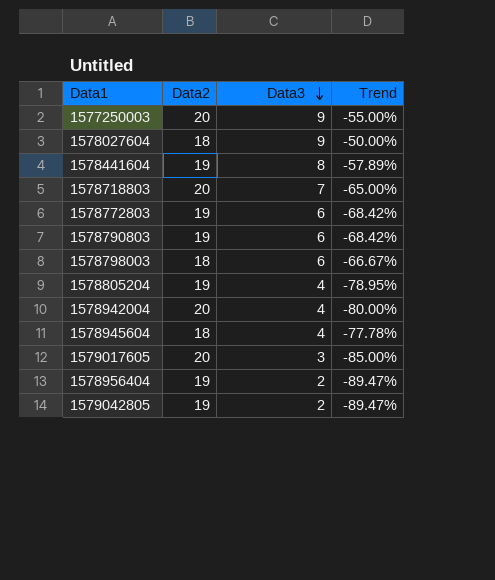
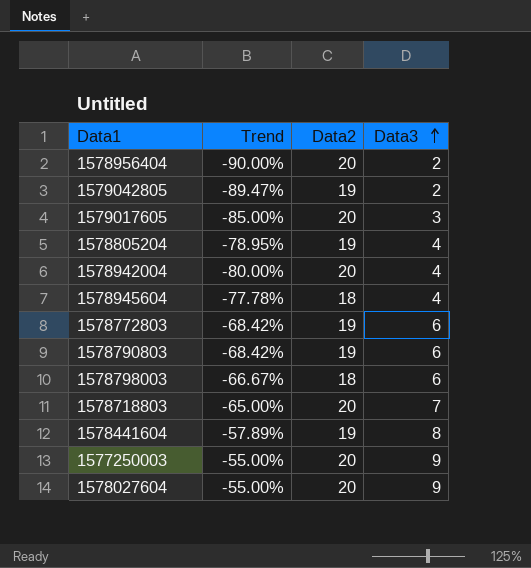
row order: Data3 descending -> Data3 ascending
column Trend | position: 4 -> 2
1578956404 | Trend: -89.47% -> -90.00%
1578956404 | Data2: 19 -> 20
1578027604 | Trend: -50.00% -> -55.00%
1578027604 | Data2: 18 -> 20

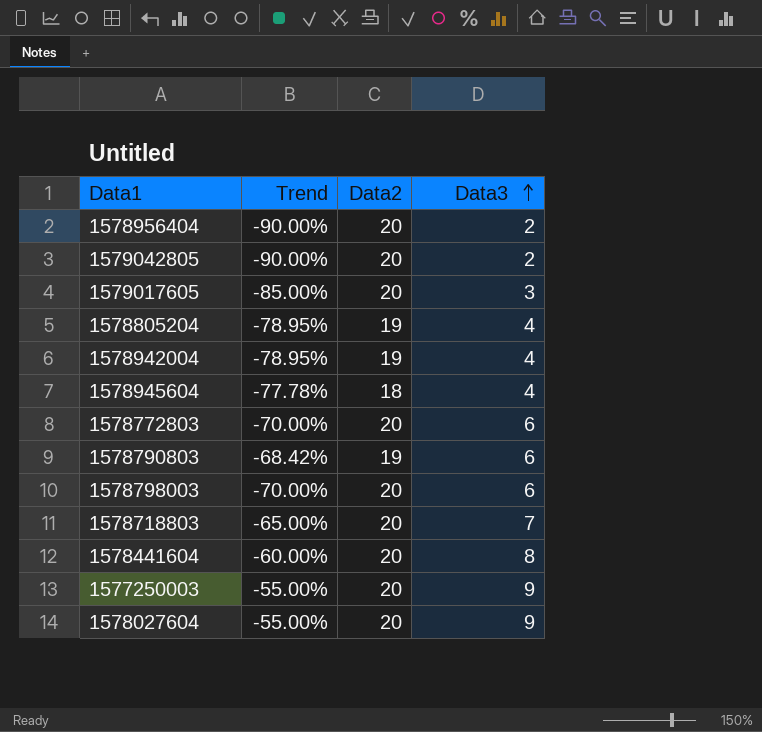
1579042805 | Trend: -89.47% -> -90.00%
1579042805 | Data2: 19 -> 20
1578942004 | Trend: -80.00% -> -78.95%
1578942004 | Data2: 20 -> 19
1578772803 | Trend: -68.42% -> -70.00%
1578772803 | Data2: 19 -> 20
1578798003 | Trend: -66.67% -> -70.00%
1578798003 | Data2: 18 -> 20
1578441604 | Trend: -57.89% -> -60.00%
1578441604 | Data2: 19 -> 20

